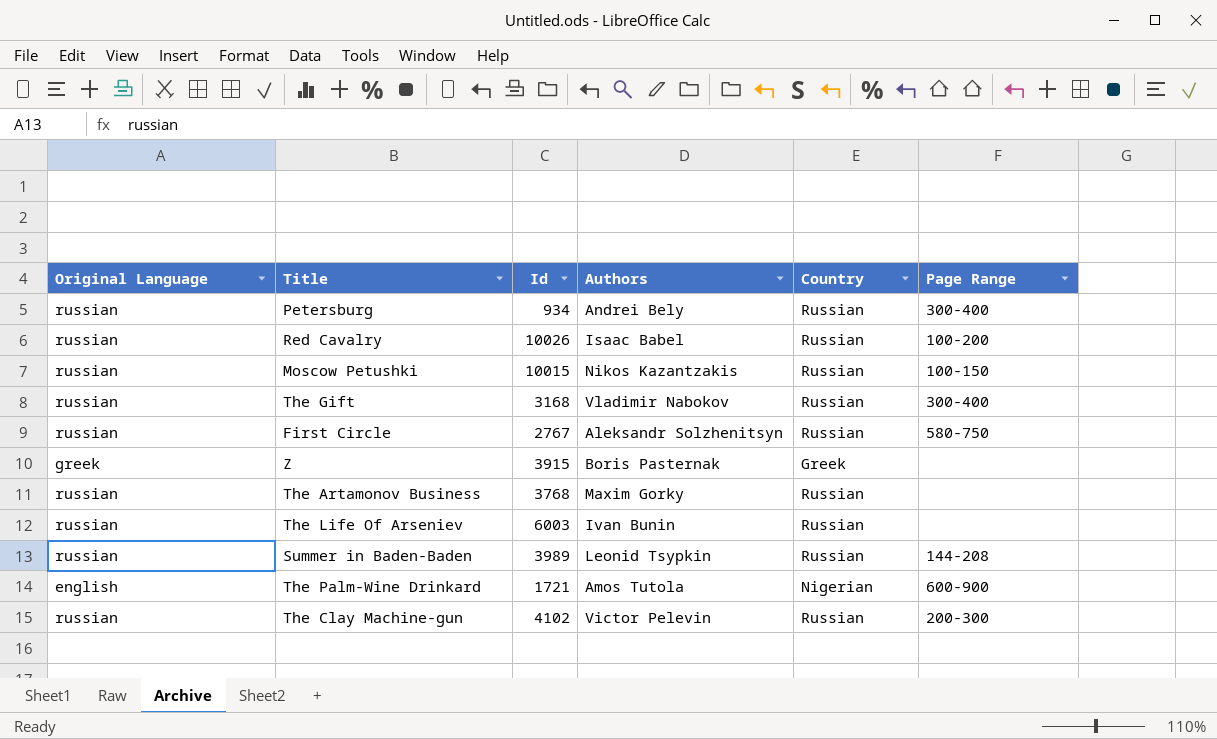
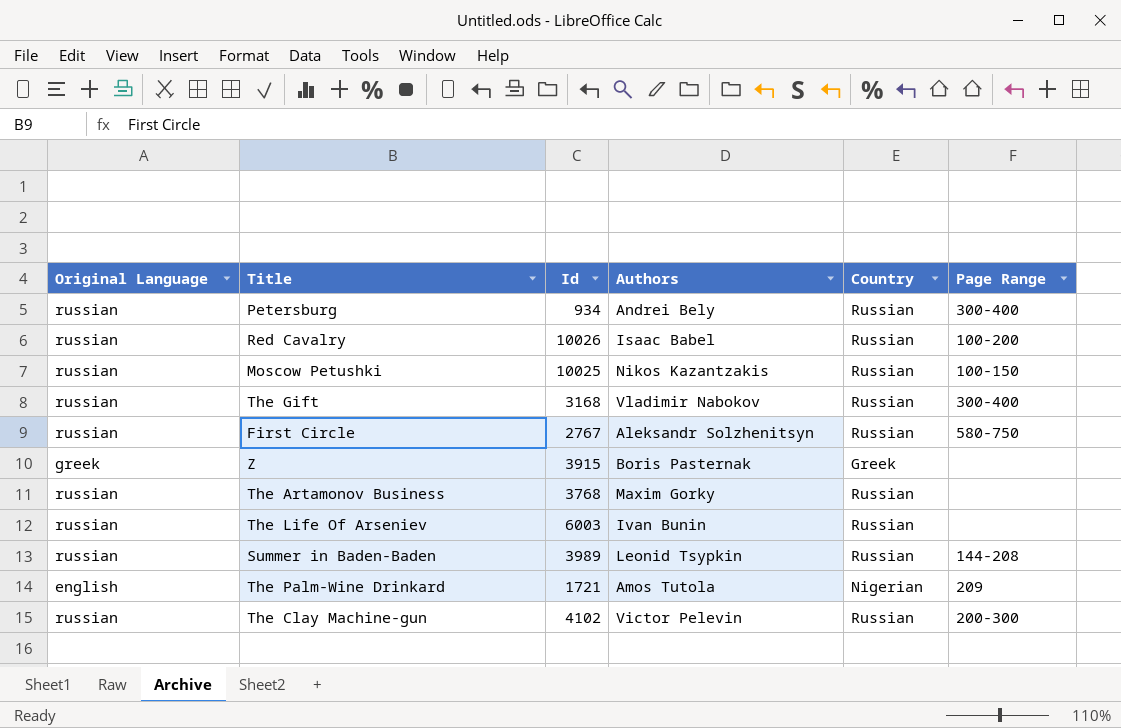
Moscow Petushki | Id: 10015 -> 10025
The Palm-Wine Drinkard | Page Range: 600-900 -> 209

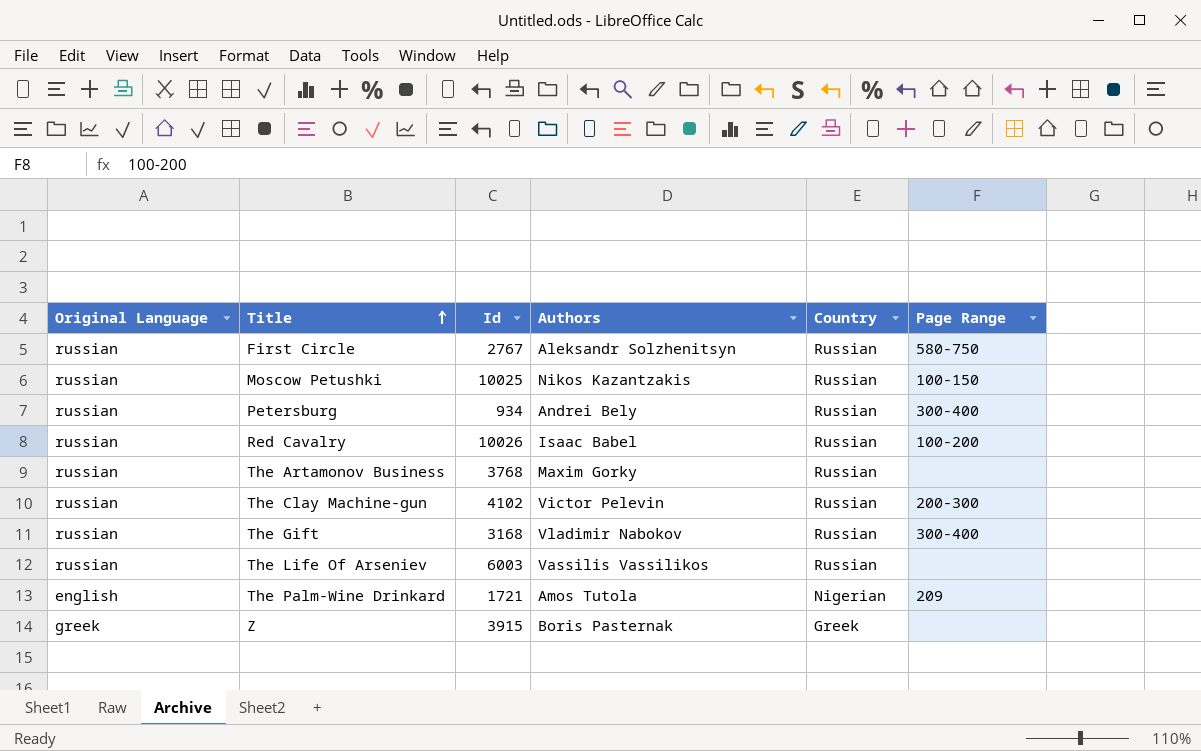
row order: none -> Title ascending
row Summer in Baden-Baden: russian | 3989 | Leonid Tsypkin | Russian | 144-208 -> none
The Life Of Arseniev | Authors: Ivan Bunin -> Vassilis Vassilikos

